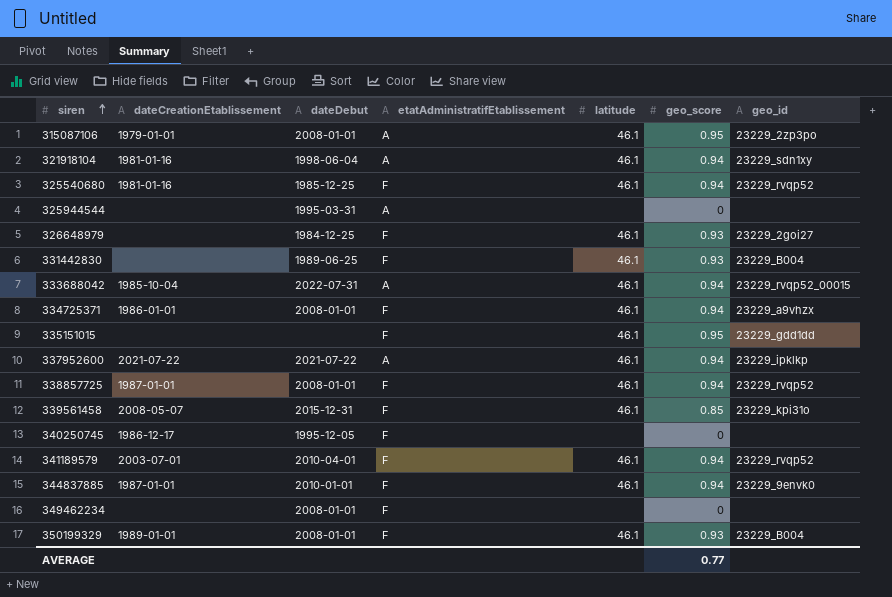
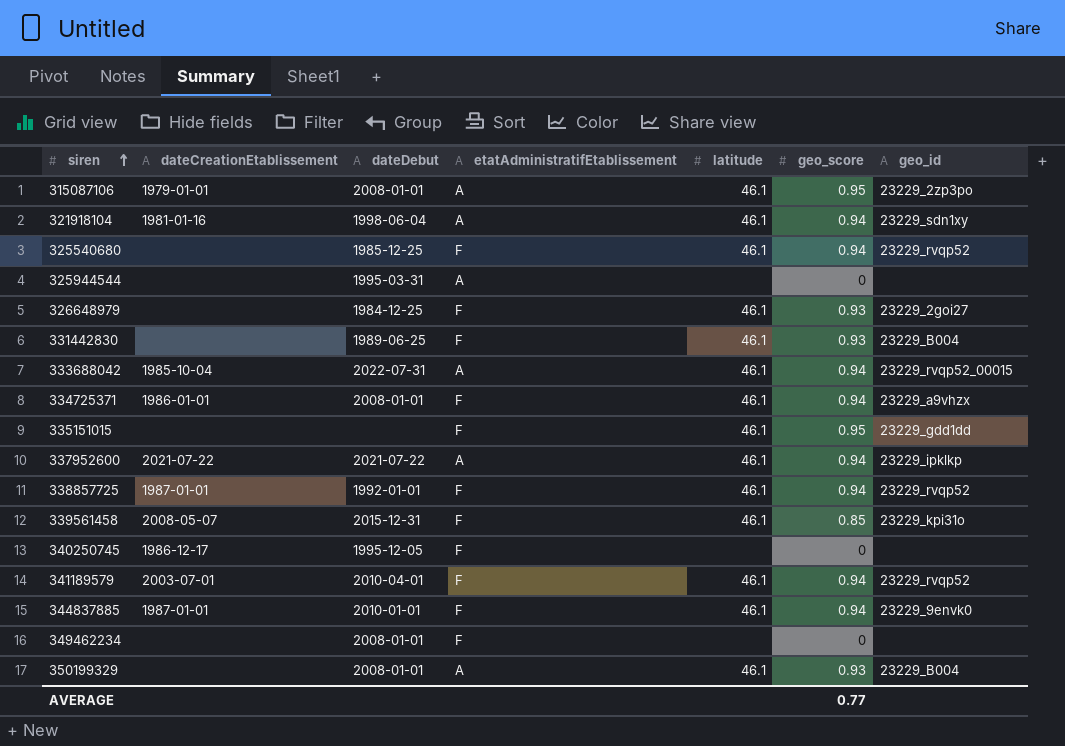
325540680 | dateCreationEtablissement: 1981-01-16 -> none
338857725 | dateDebut: 2008-01-01 -> 1992-01-01
350199329 | dateCreationEtablissement: 1989-01-01 -> none
350199329 | etatAdministratifEtablissement: F -> A

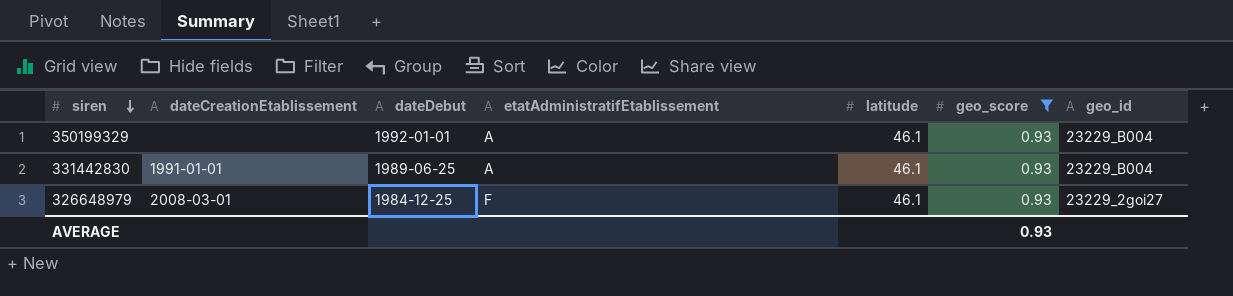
filter: none -> geo_score = 0.93
row order: siren ascending -> siren descending
350199329 | dateDebut: 2008-01-01 -> 1992-01-01
331442830 | dateCreationEtablissement: none -> 1991-01-01
331442830 | etatAdministratifEtablissement: F -> A
326648979 | dateCreationEtablissement: none -> 2008-03-01
AVERAGE | geo_score: 0.77 -> 0.93

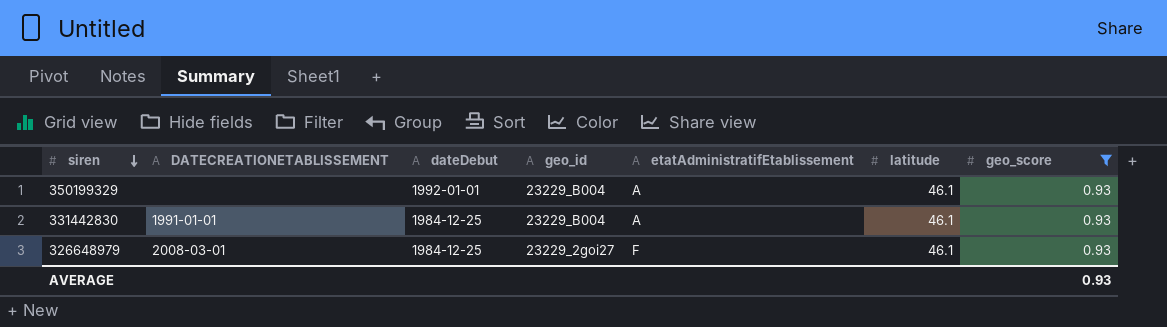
column name: dateCreationEtablissement -> DATECREATIONETABLISSEMENT
column geo_id | position: 7 -> 4
331442830 | dateDebut: 1989-06-25 -> 1984-12-25

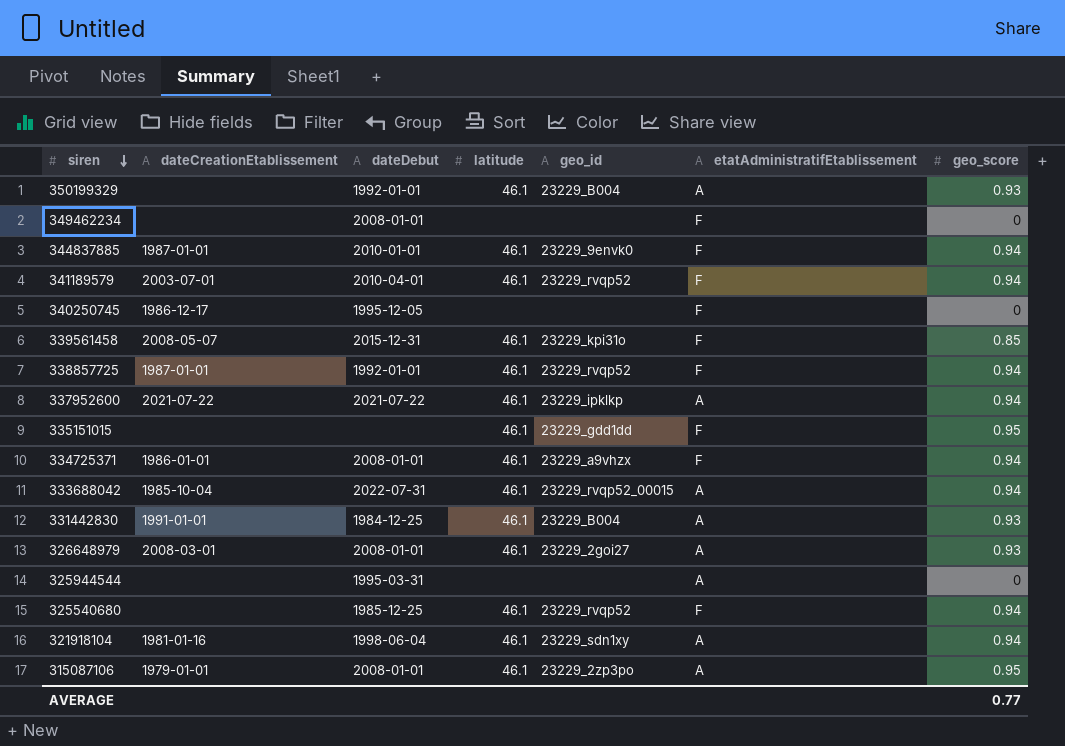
filter: geo_score = 0.93 -> none
column name: DATECREATIONETABLISSEMENT -> dateCreationEtablissement
column latitude | position: 6 -> 4
326648979 | dateDebut: 1984-12-25 -> 2008-01-01
326648979 | etatAdministratifEtablissement: F -> A
AVERAGE | geo_score: 0.93 -> 0.77

